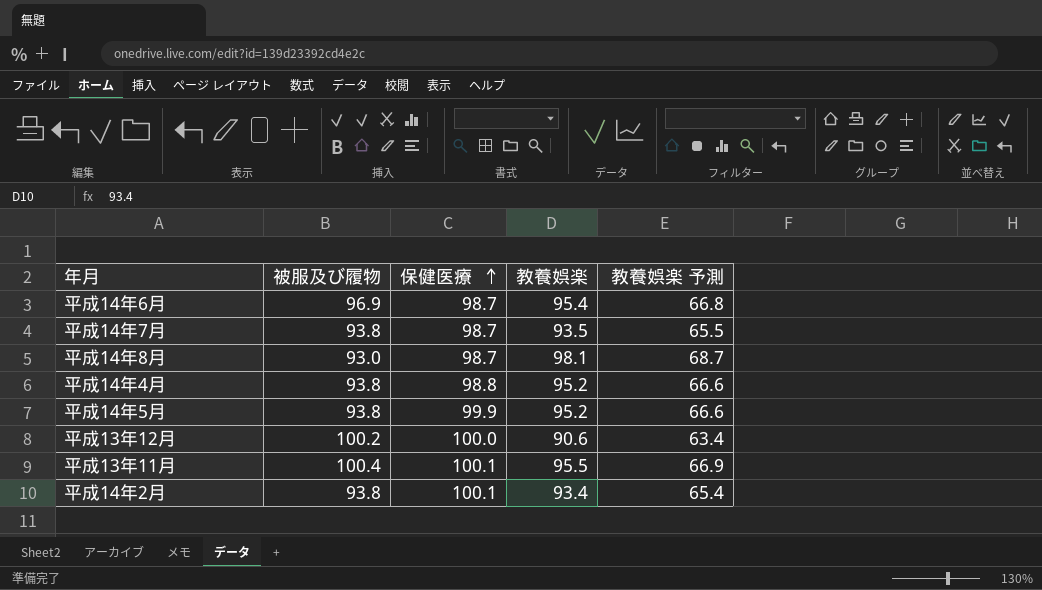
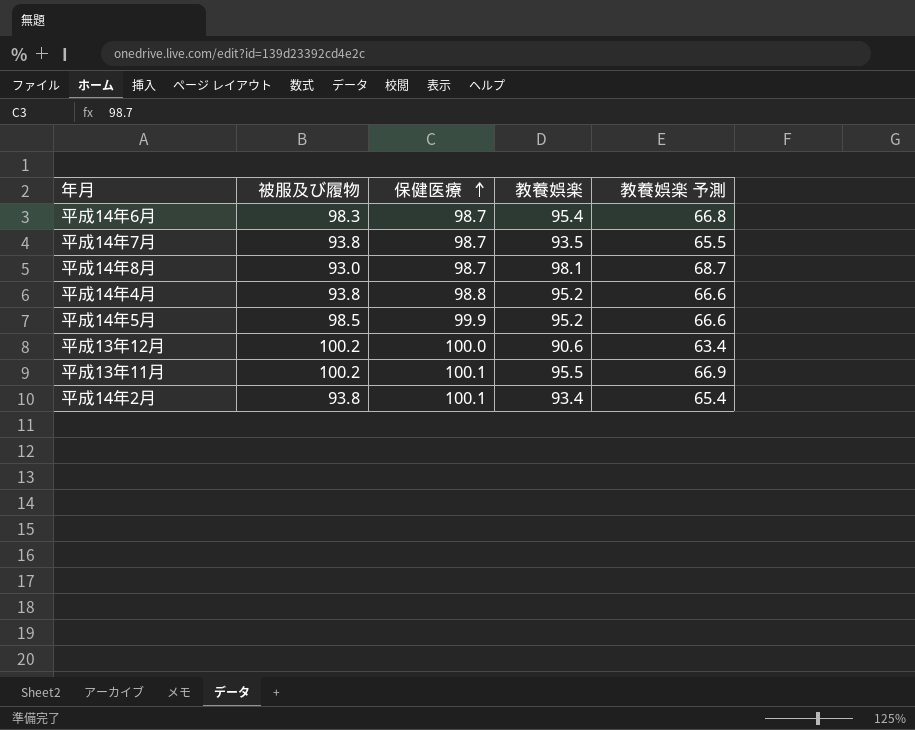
平成14年6月 | 被服及び履物: 96.9 -> 98.3
平成14年5月 | 被服及び履物: 93.8 -> 98.5
平成13年11月 | 被服及び履物: 100.4 -> 100.2

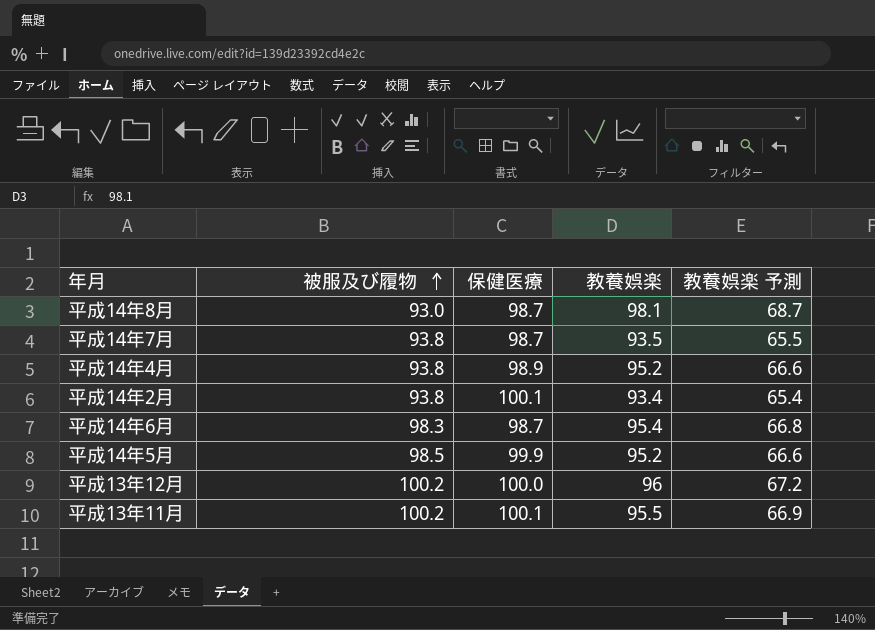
row order: 保健医療 ascending -> 被服及び履物 ascending
平成14年4月 | 保健医療: 98.8 -> 98.9
平成13年12月 | 教養娯楽: 90.6 -> 96
平成13年12月 | 教養娯楽 予測: 63.4 -> 67.2

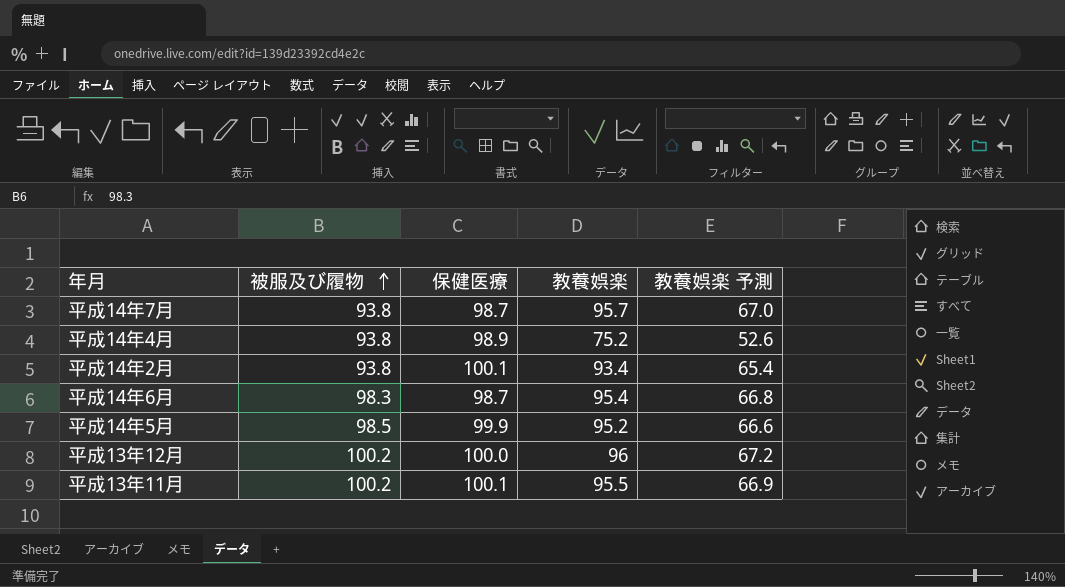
row 平成14年8月: 93.0 | 98.7 | 98.1 | 68.7 -> none
平成14年7月 | 教養娯楽: 93.5 -> 95.7
平成14年7月 | 教養娯楽 予測: 65.5 -> 67.0
平成14年4月 | 教養娯楽: 95.2 -> 75.2
平成14年4月 | 教養娯楽 予測: 66.6 -> 52.6

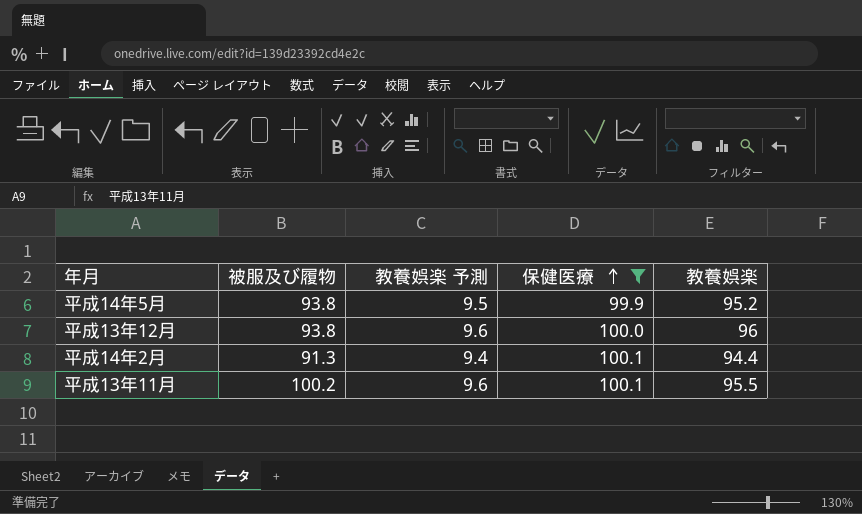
filter: none -> 保健医療 >= 99.9
row order: 被服及び履物 ascending -> 保健医療 ascending
column 教養娯楽 予測 | formula: [教養娯楽] * 0.7 -> [教養娯楽] * 0.1
column 教養娯楽 予測 | position: 5 -> 3
平成14年5月 | 被服及び履物: 98.5 -> 93.8
平成13年12月 | 被服及び履物: 100.2 -> 93.8
平成14年2月 | 被服及び履物: 93.8 -> 91.3
平成14年2月 | 教養娯楽: 93.4 -> 94.4

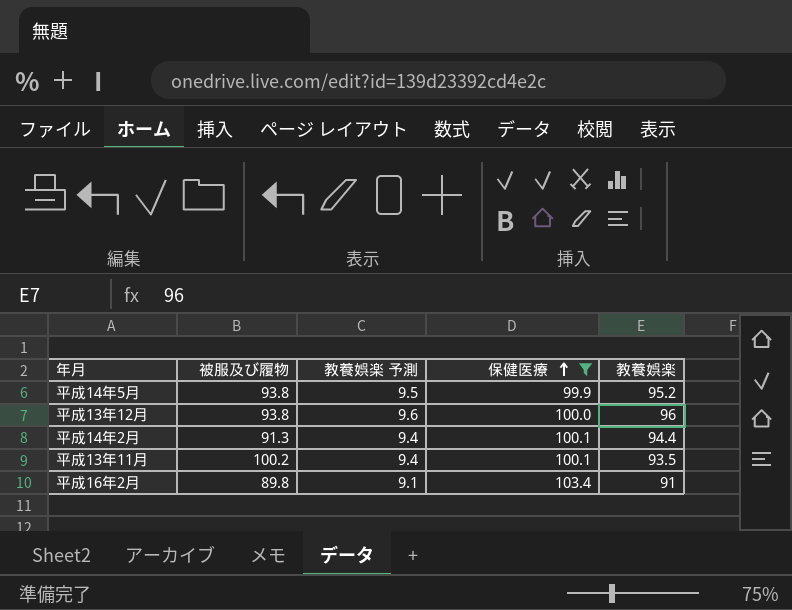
平成13年11月 | 教養娯楽 予測: 9.6 -> 9.4
平成13年11月 | 教養娯楽: 95.5 -> 93.5
row 平成16年2月: none -> 89.8 | 9.1 | 103.4 | 91

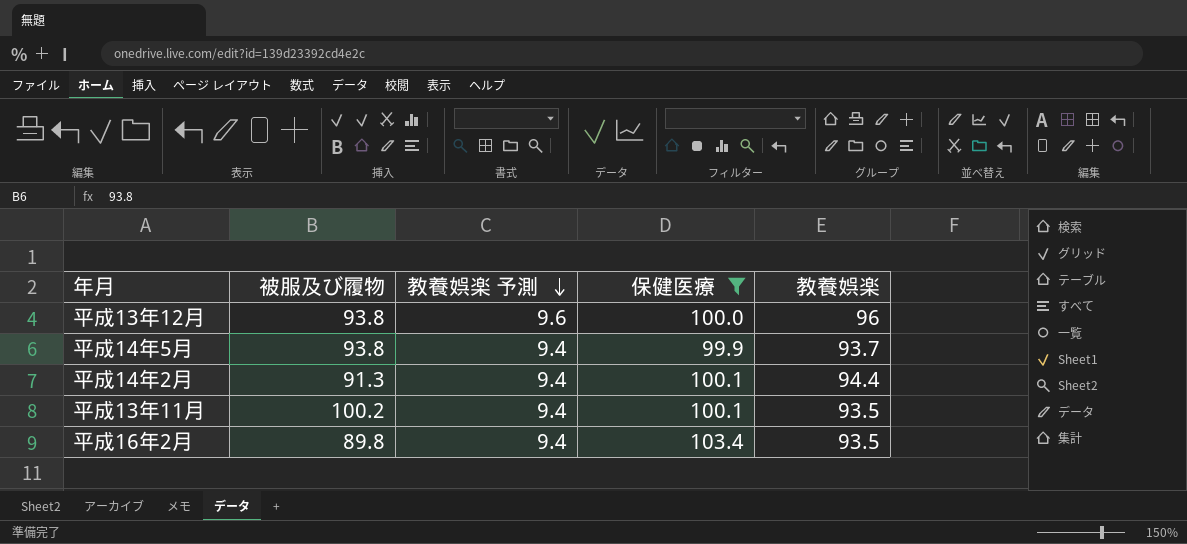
row order: 保健医療 ascending -> 教養娯楽 予測 descending
平成14年5月 | 教養娯楽 予測: 9.5 -> 9.4
平成14年5月 | 教養娯楽: 95.2 -> 93.7
平成16年2月 | 教養娯楽 予測: 9.1 -> 9.4
平成16年2月 | 教養娯楽: 91 -> 93.5

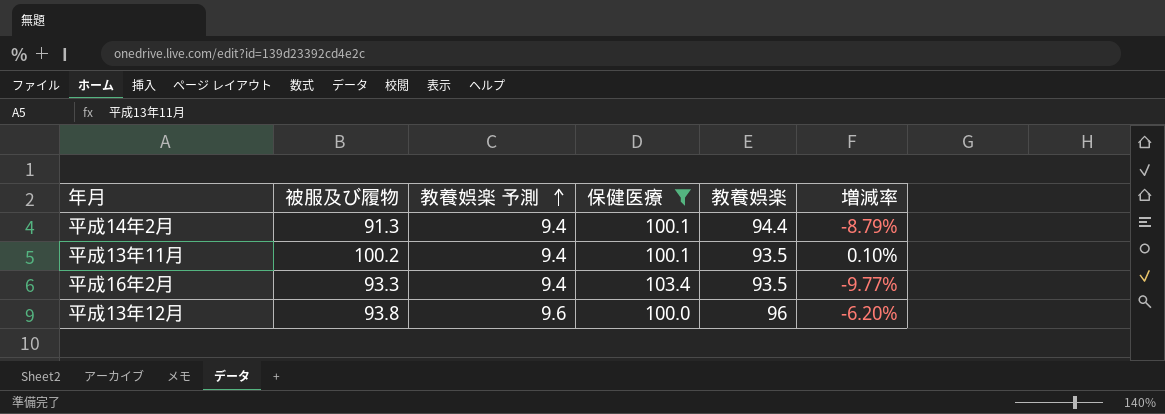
row order: 教養娯楽 予測 descending -> 教養娯楽 予測 ascending
column 増減率 | formula: none -> ([被服及び履物] - [保健医療]) / [保健医療]
row 平成14年5月: 93.8 | 9.4 | 99.9 | 93.7 -> none
平成16年2月 | 被服及び履物: 89.8 -> 93.3

